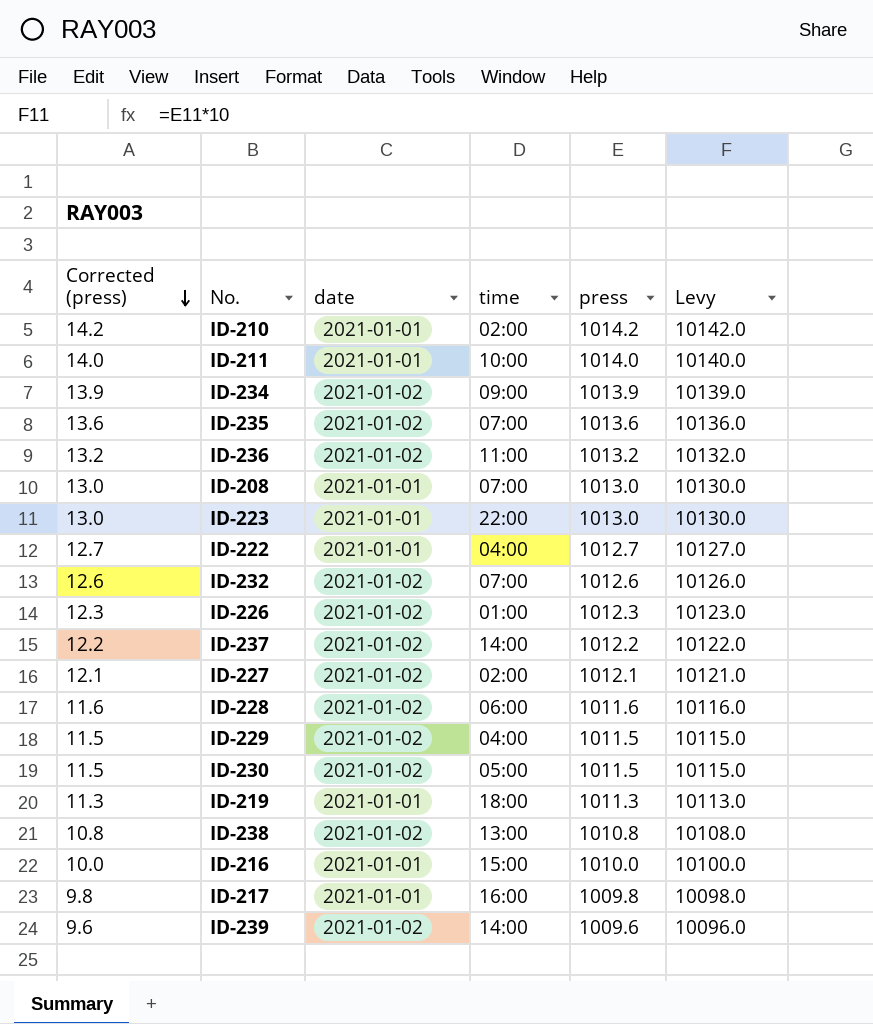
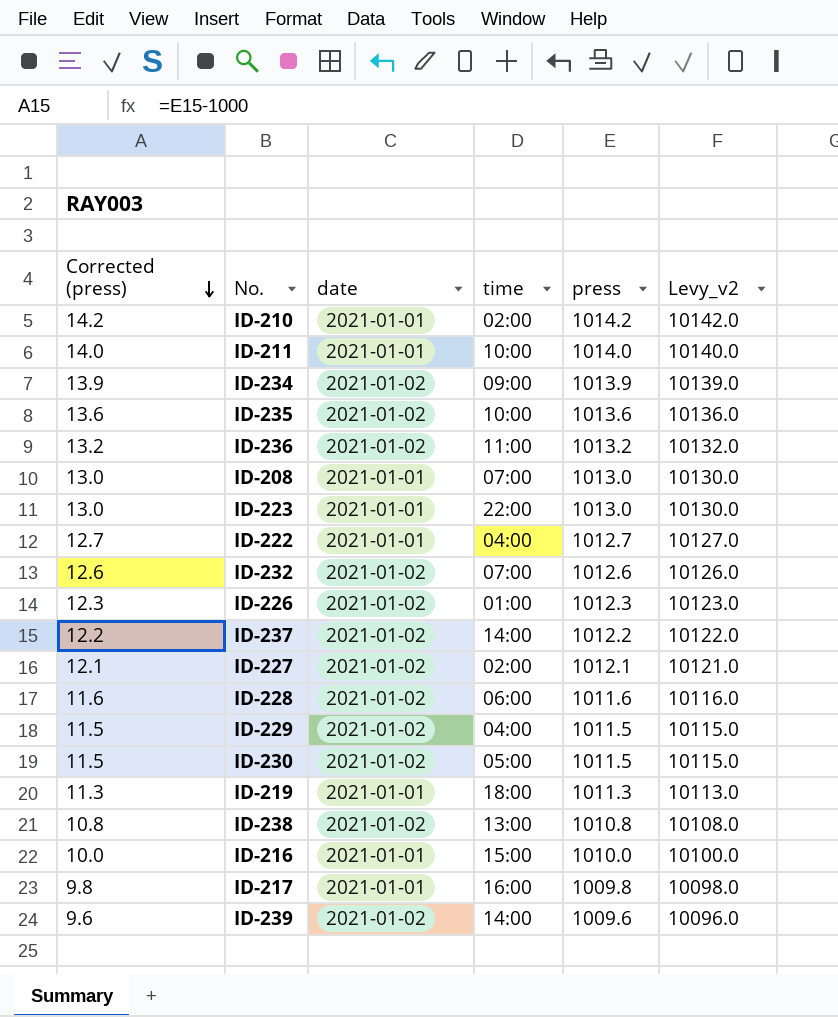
column name: Levy -> Levy_v2
ID-235 | time: 07:00 -> 10:00

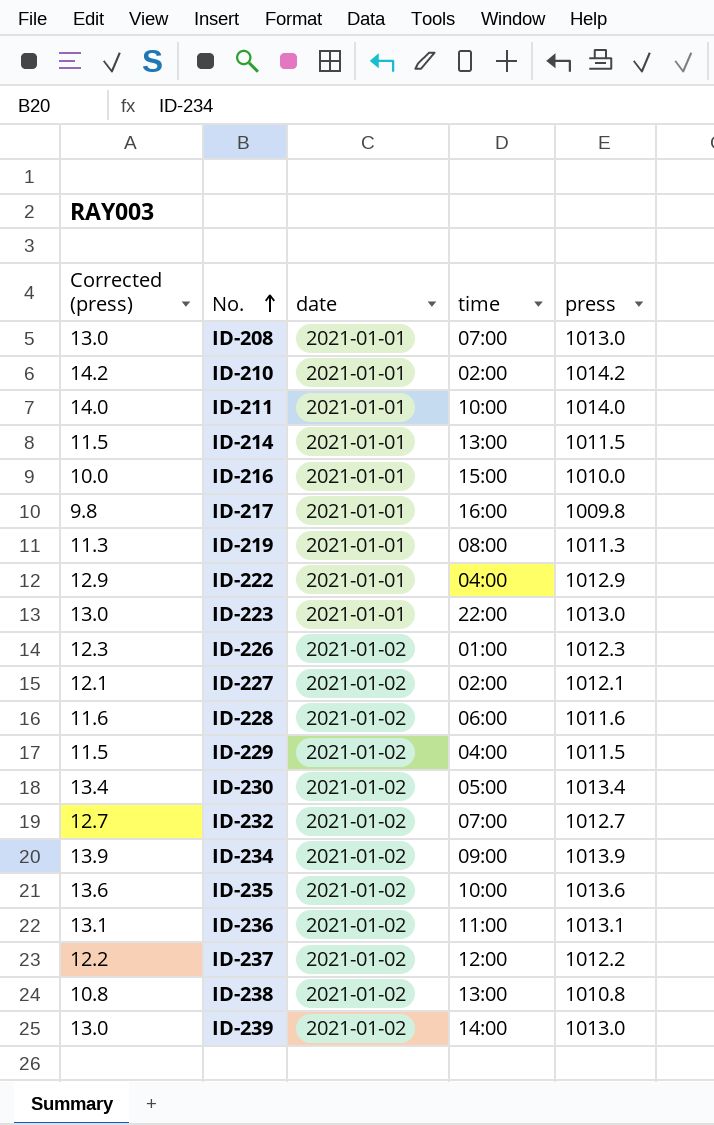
row order: Corrected (press) descending -> No. ascending
column Levy_v2 | formula: [press] * 10 -> none
row ID-214: none -> 11.5 | 2021-01-01 | 13:00 | 1011.5
ID-219 | time: 18:00 -> 08:00
ID-222 | Corrected (press): 12.7 -> 12.9
ID-222 | press: 1012.7 -> 1012.9
ID-230 | Corrected (press): 11.5 -> 13.4
ID-230 | press: 1011.5 -> 1013.4
ID-232 | Corrected (press): 12.6 -> 12.7
ID-232 | press: 1012.6 -> 1012.7
ID-236 | Corrected (press): 13.2 -> 13.1
ID-236 | press: 1013.2 -> 1013.1
ID-237 | time: 14:00 -> 12:00
ID-239 | Corrected (press): 9.6 -> 13.0
ID-239 | press: 1009.6 -> 1013.0

